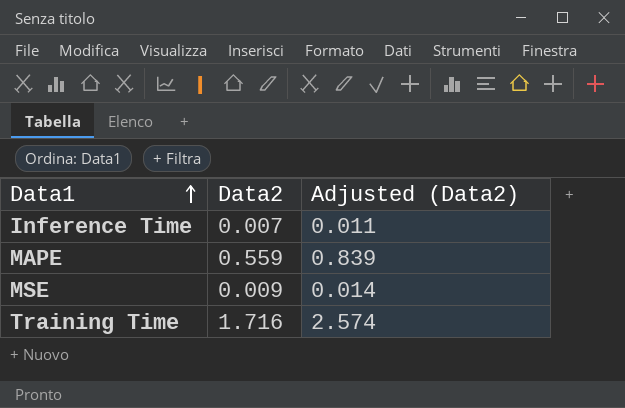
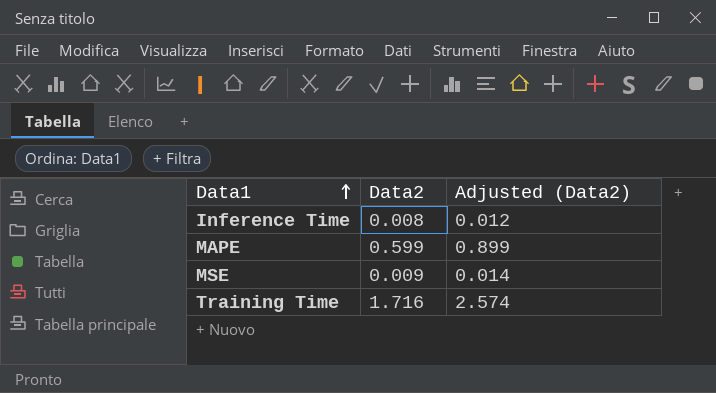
Inference Time | Data2: 0.007 -> 0.008
Inference Time | Adjusted (Data2): 0.011 -> 0.012
MAPE | Data2: 0.559 -> 0.599
MAPE | Adjusted (Data2): 0.839 -> 0.899

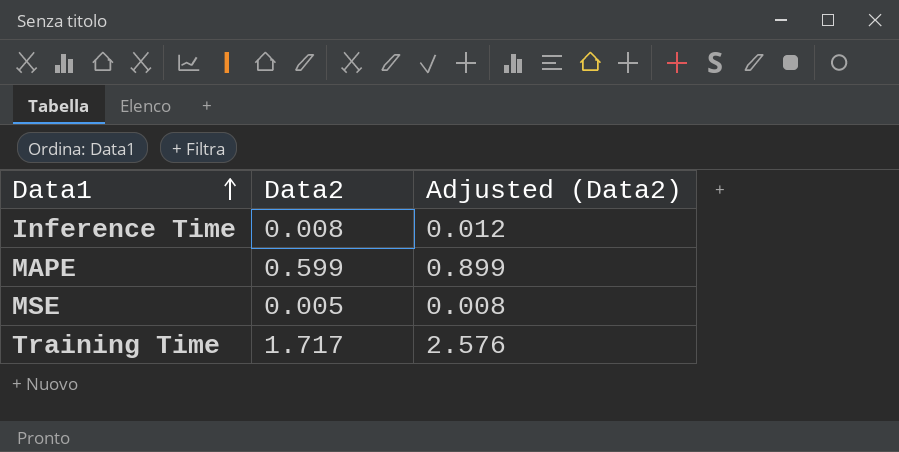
MSE | Data2: 0.009 -> 0.005
MSE | Adjusted (Data2): 0.014 -> 0.008
Training Time | Data2: 1.716 -> 1.717
Training Time | Adjusted (Data2): 2.574 -> 2.576

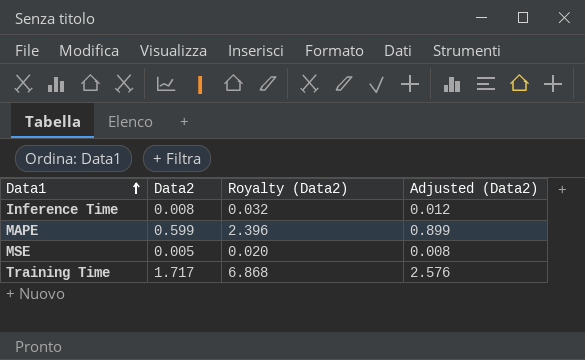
column Royalty (Data2) | formula: none -> [Data2] * 4

